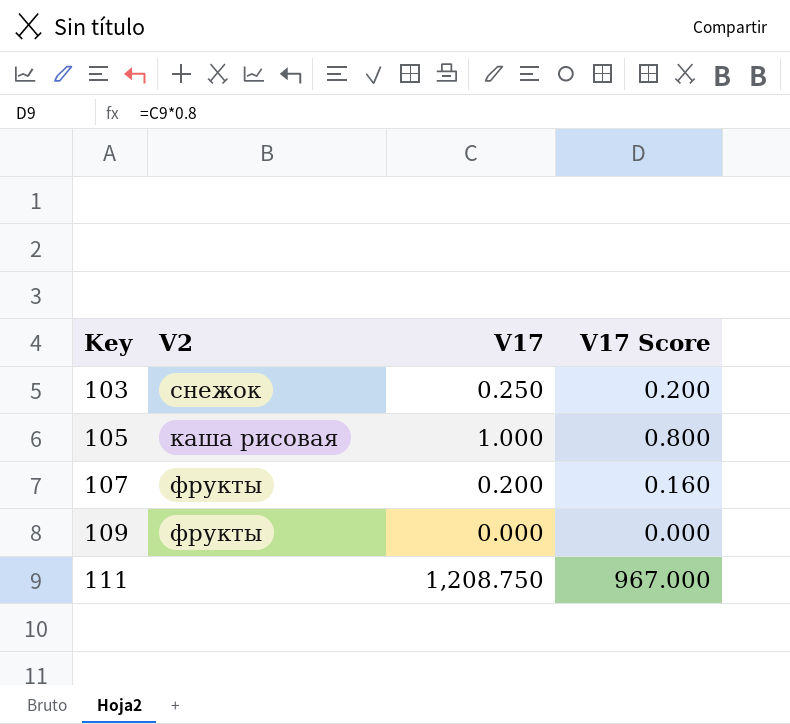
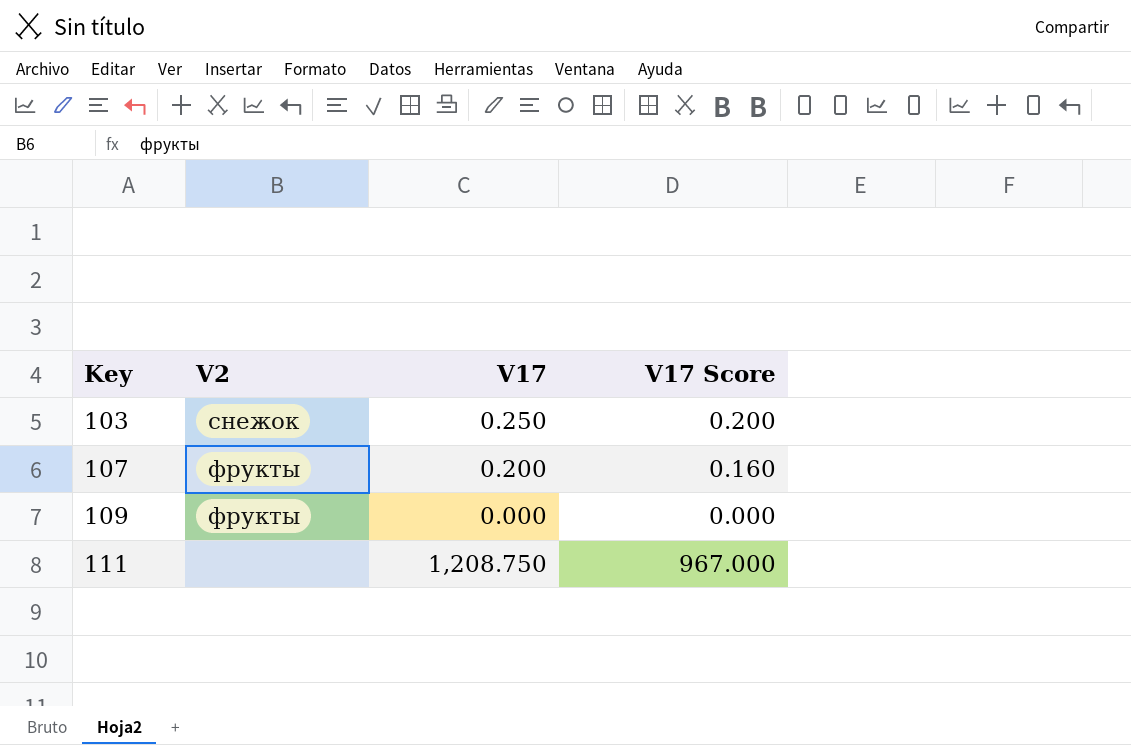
row 105: каша рисовая | 1.000 | 0.800 -> none

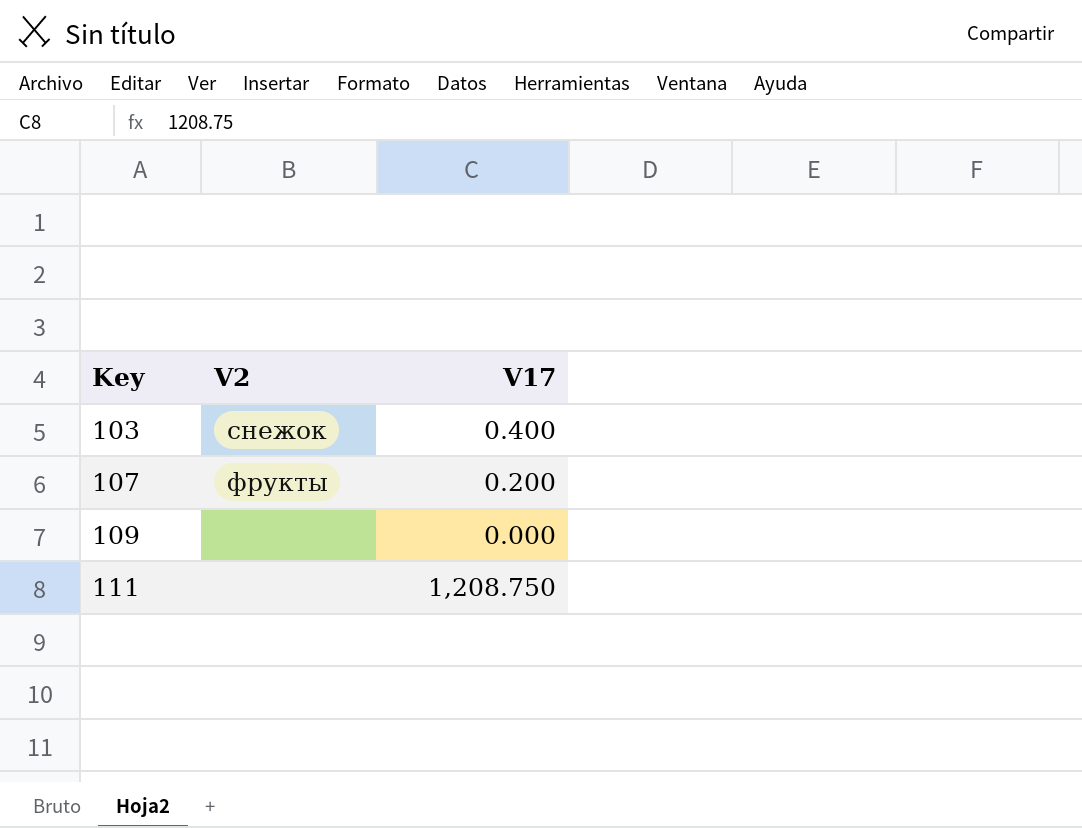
column V17 Score | formula: [V17] * 0.8 -> none
103 | V17: 0.250 -> 0.400
109 | V2: фрукты -> none

